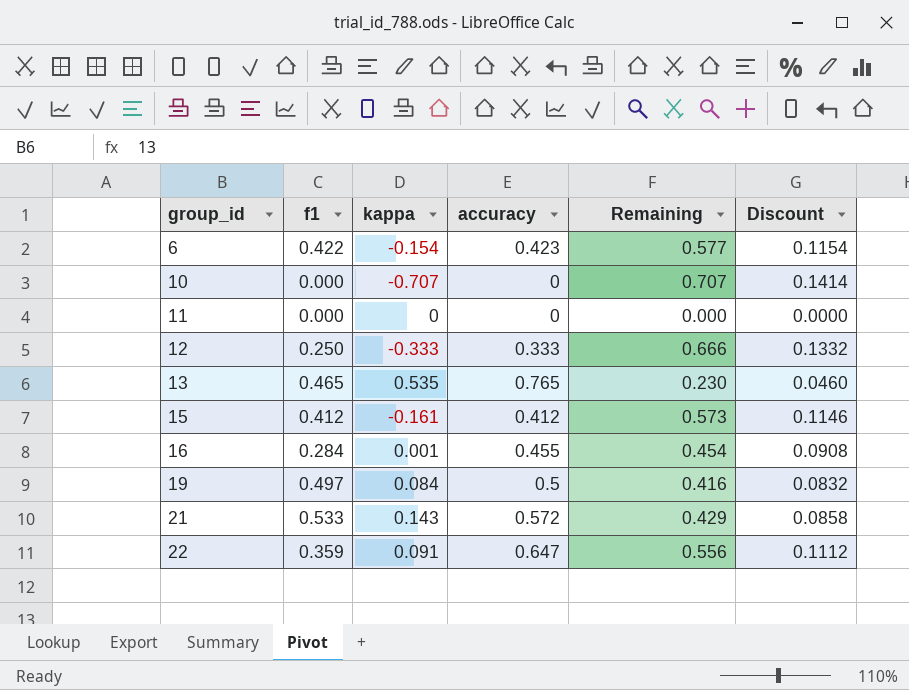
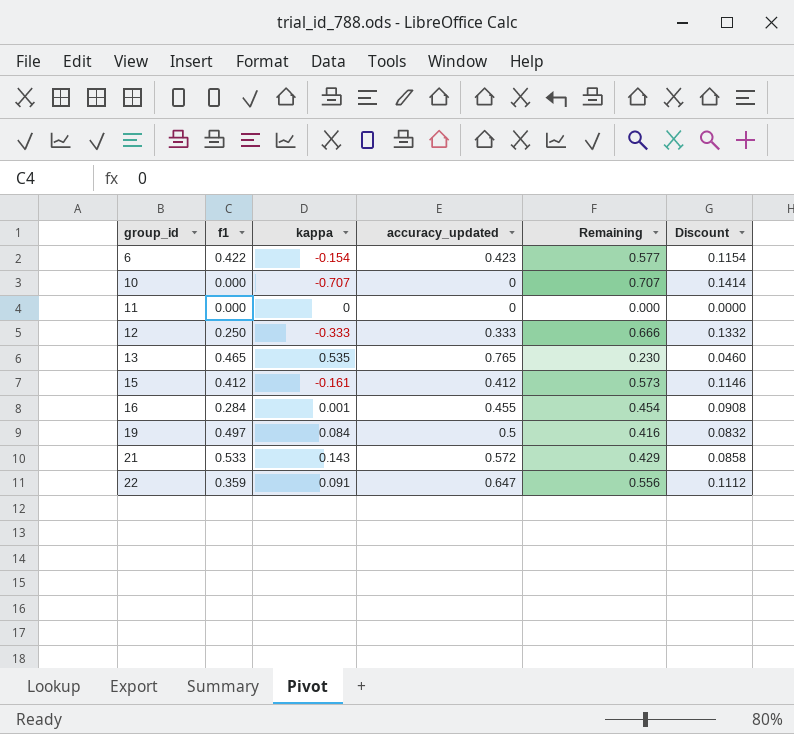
column name: accuracy -> accuracy_updated

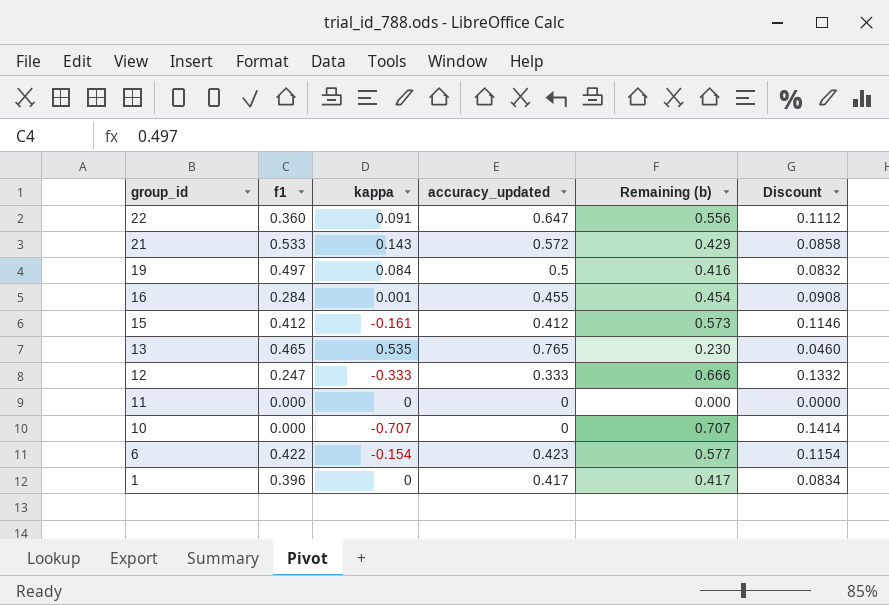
row order: group_id ascending -> group_id descending
column name: Remaining -> Remaining (b)
22 | f1: 0.359 -> 0.360
12 | f1: 0.250 -> 0.247
row 1: none -> 0.396 | 0 | 0.417 | 0.417 | 0.0834

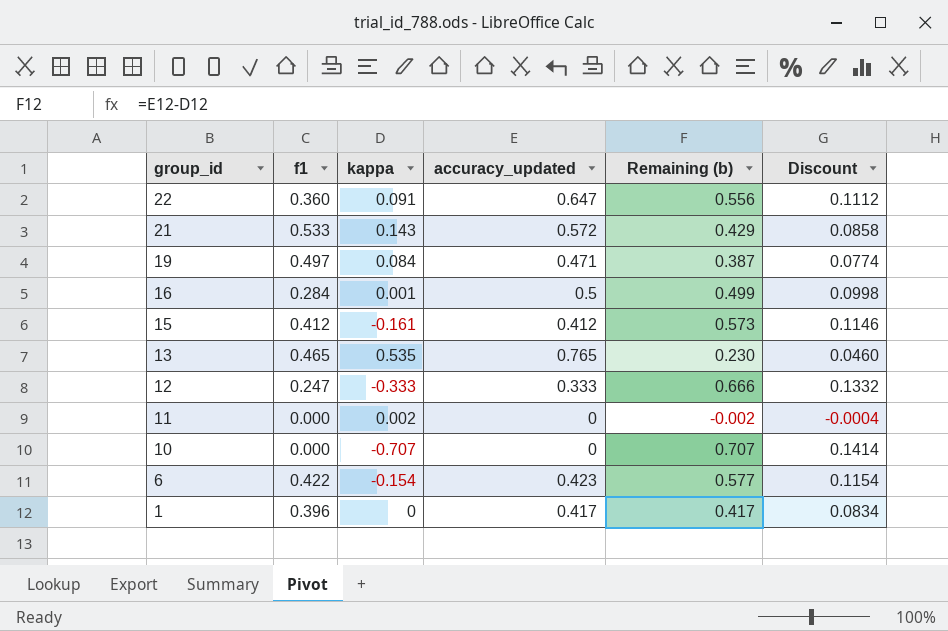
19 | accuracy_updated: 0.5 -> 0.471
19 | Remaining (b): 0.416 -> 0.387
19 | Discount: 0.0832 -> 0.0774
16 | accuracy_updated: 0.455 -> 0.5
16 | Remaining (b): 0.454 -> 0.499
16 | Discount: 0.0908 -> 0.0998
11 | kappa: 0 -> 0.002
11 | Remaining (b): 0.000 -> -0.002
11 | Discount: 0.0000 -> -0.0004

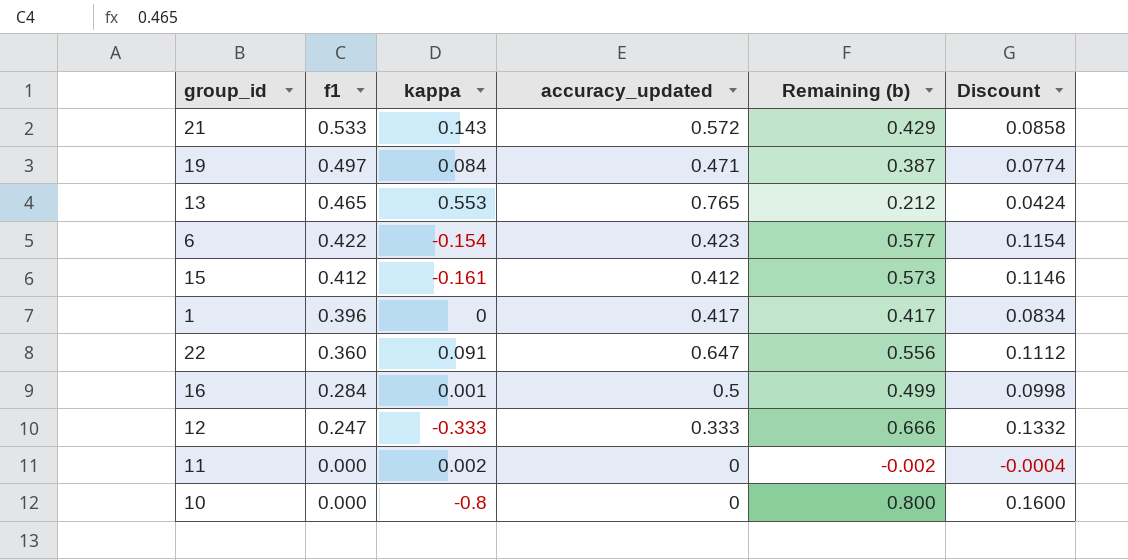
row order: group_id descending -> f1 descending
13 | kappa: 0.535 -> 0.553
13 | Remaining (b): 0.230 -> 0.212
13 | Discount: 0.0460 -> 0.0424
10 | kappa: -0.707 -> -0.8
10 | Remaining (b): 0.707 -> 0.800
10 | Discount: 0.1414 -> 0.1600

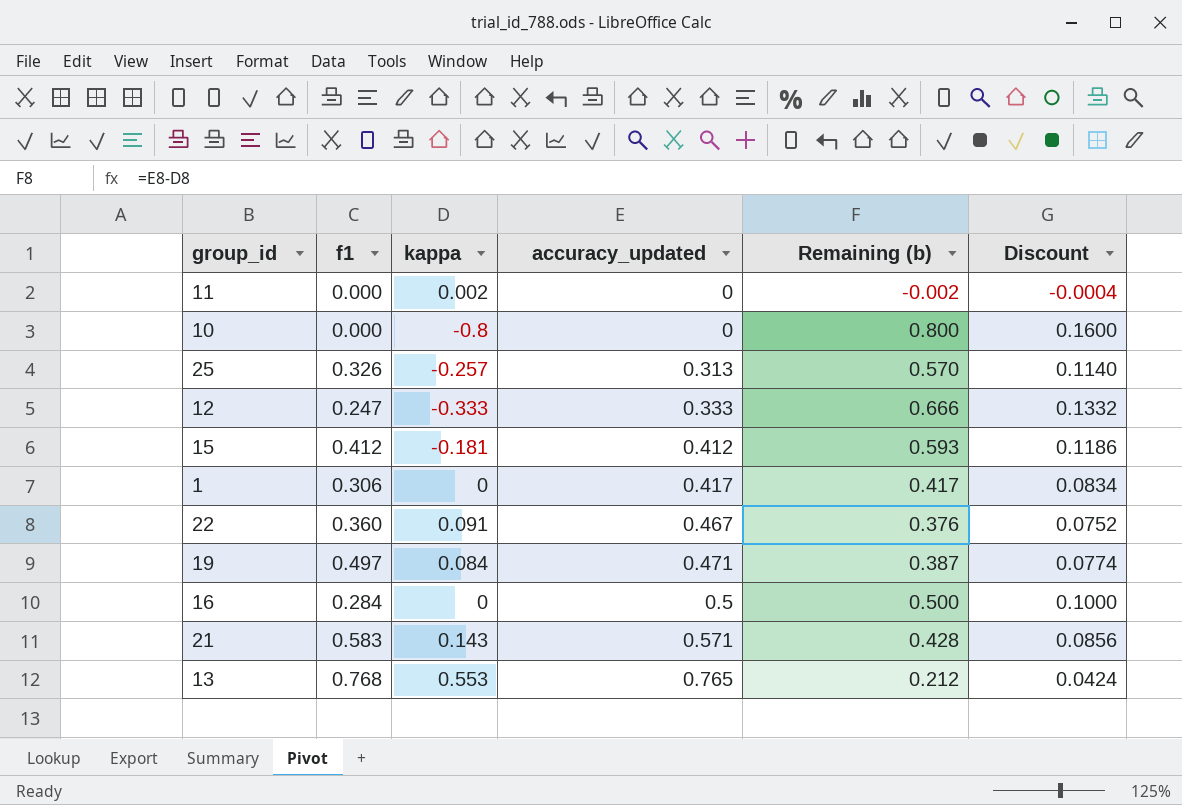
row order: f1 descending -> accuracy_updated ascending
row 6: 0.422 | -0.154 | 0.423 | 0.577 | 0.1154 -> none
row 25: none -> 0.326 | -0.257 | 0.313 | 0.570 | 0.1140
15 | kappa: -0.161 -> -0.181
15 | Remaining (b): 0.573 -> 0.593
15 | Discount: 0.1146 -> 0.1186
1 | f1: 0.396 -> 0.306
22 | accuracy_updated: 0.647 -> 0.467
22 | Remaining (b): 0.556 -> 0.376
22 | Discount: 0.1112 -> 0.0752
16 | kappa: 0.001 -> 0
16 | Remaining (b): 0.499 -> 0.500
16 | Discount: 0.0998 -> 0.1000
21 | f1: 0.533 -> 0.583
21 | accuracy_updated: 0.572 -> 0.571
21 | Remaining (b): 0.429 -> 0.428
21 | Discount: 0.0858 -> 0.0856
13 | f1: 0.465 -> 0.768

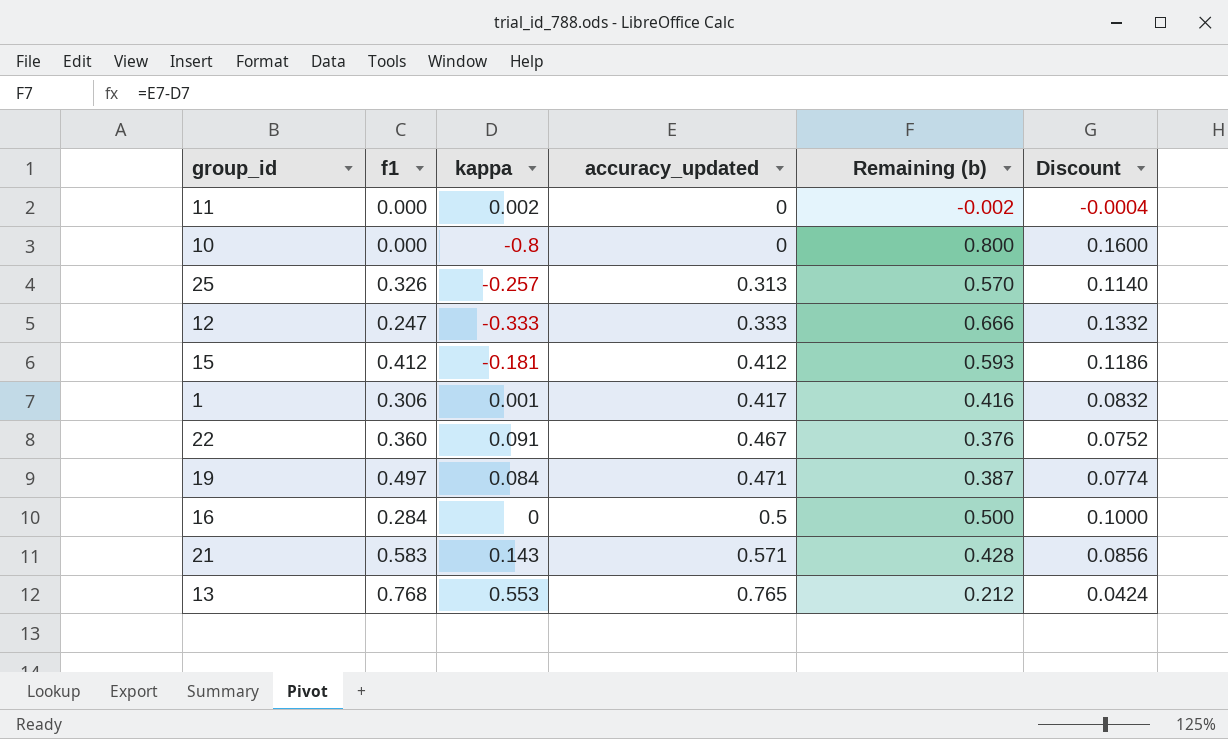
1 | kappa: 0 -> 0.001
1 | Remaining (b): 0.417 -> 0.416
1 | Discount: 0.0834 -> 0.0832

